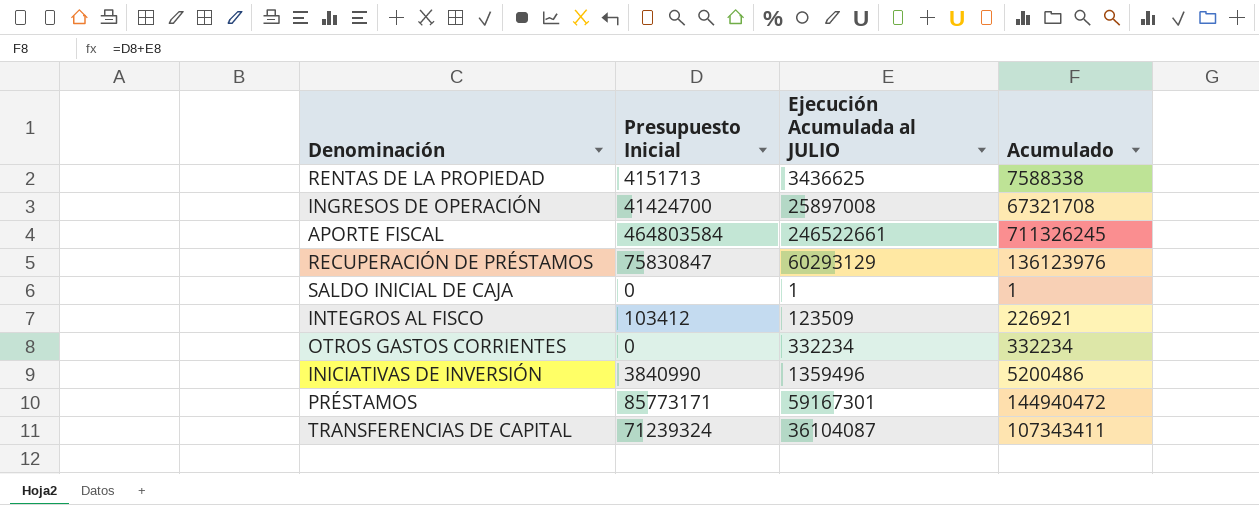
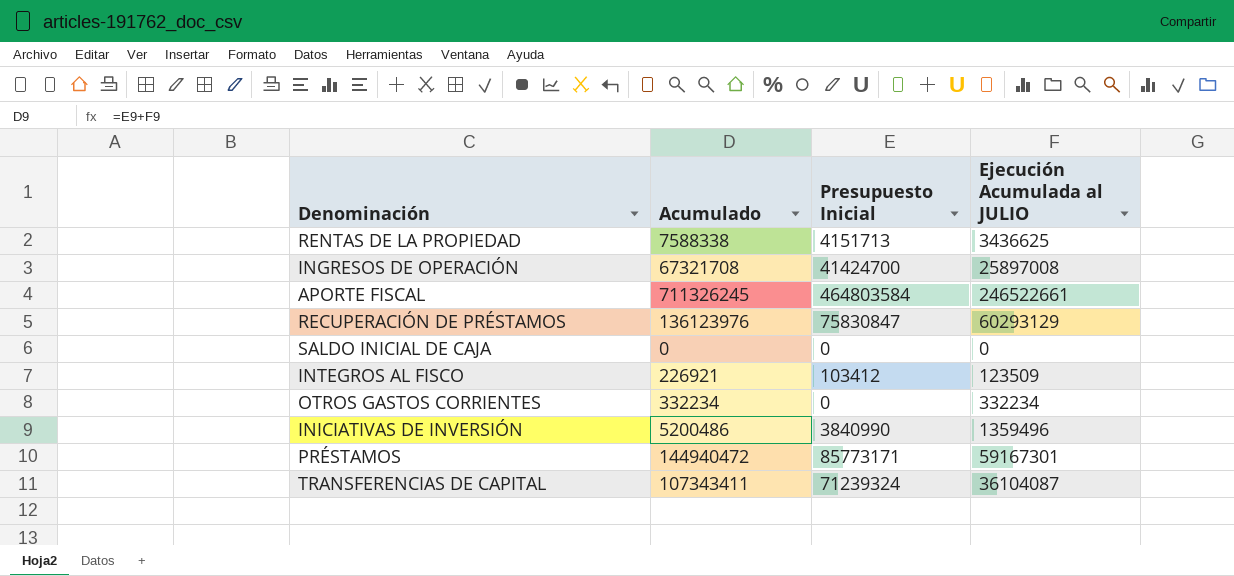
column Acumulado | position: 4 -> 2
SALDO INICIAL DE CAJA | Acumulado: 1 -> 0
SALDO INICIAL DE CAJA | Ejecución Acumulada al JULIO: 1 -> 0

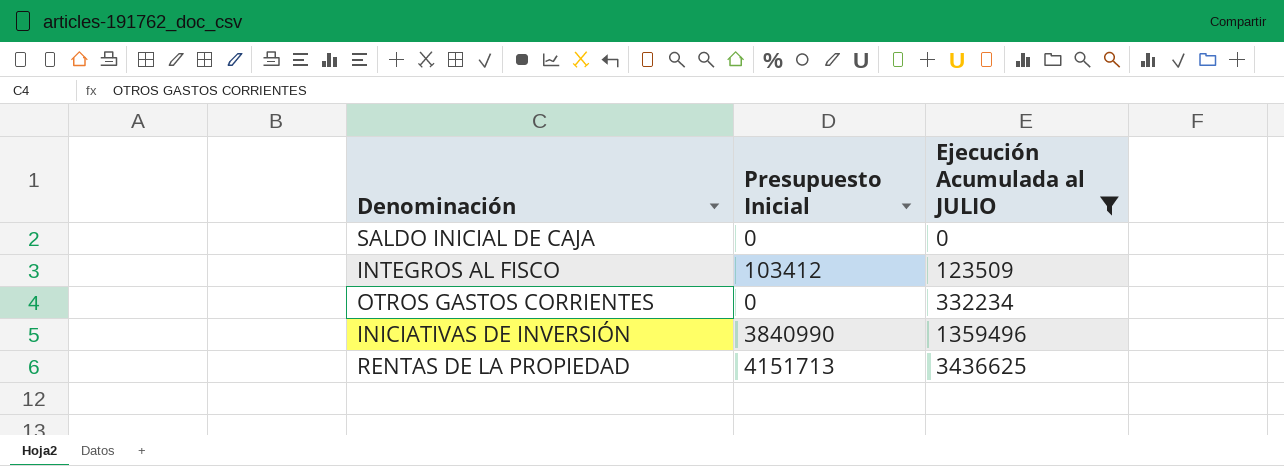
filter: none -> Ejecución Acumulada al JULIO <= 3436625
row order: none -> Ejecución Acumulada al JULIO ascending
column Acumulado | formula: [Presupuesto Inicial] + [Ejecución Acumulada al JULIO] -> none

